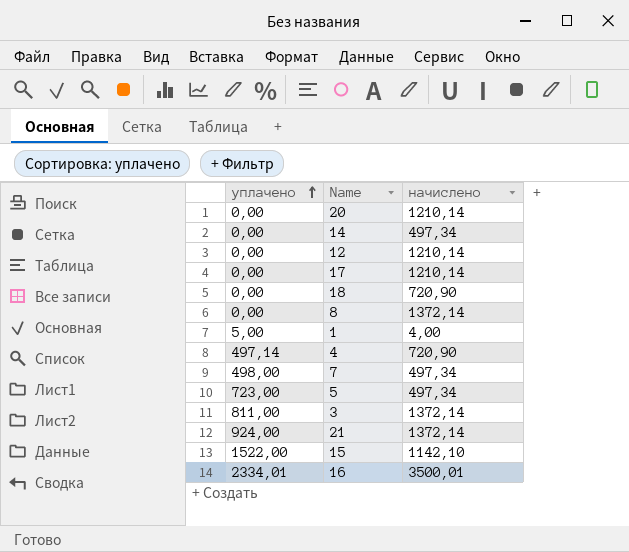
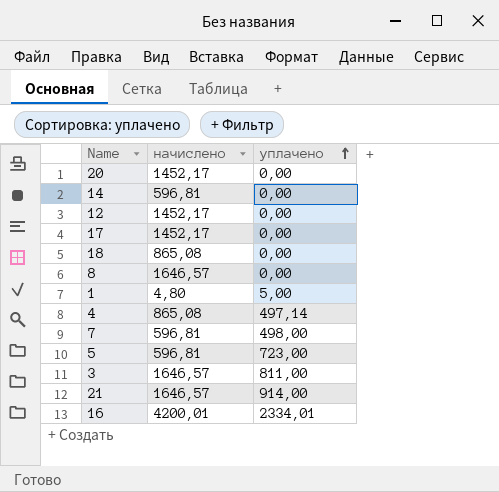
column уплачено | position: 1 -> 3
row 15: 1522,00 | 1142,10 -> none
20 | начислено: 1210,14 -> 1452,17
14 | начислено: 497,34 -> 596,81
12 | начислено: 1210,14 -> 1452,17
17 | начислено: 1210,14 -> 1452,17
18 | начислено: 720,90 -> 865,08
8 | начислено: 1372,14 -> 1646,57
1 | начислено: 4,00 -> 4,80
4 | начислено: 720,90 -> 865,08
7 | начислено: 497,34 -> 596,81
5 | начислено: 497,34 -> 596,81
3 | начислено: 1372,14 -> 1646,57
21 | начислено: 1372,14 -> 1646,57
21 | уплачено: 924,00 -> 914,00
16 | начислено: 3500,01 -> 4200,01

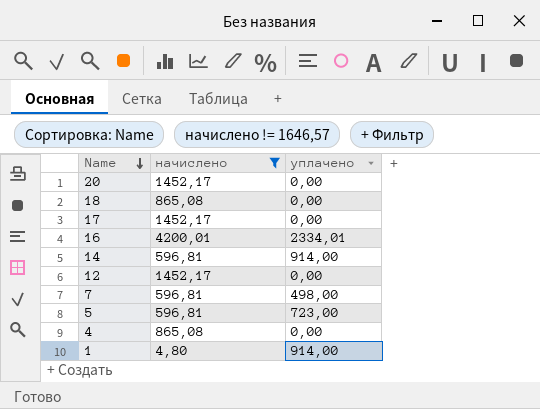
filter: none -> начислено != 1646,57
row order: уплачено ascending -> Name descending
14 | уплачено: 0,00 -> 914,00
4 | уплачено: 497,14 -> 0,00
1 | уплачено: 5,00 -> 914,00

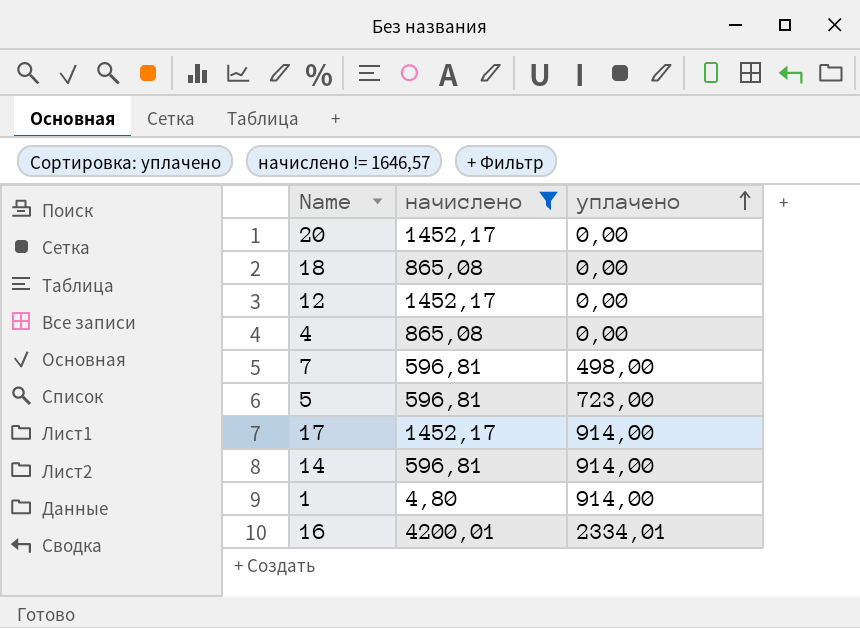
row order: Name descending -> уплачено ascending
17 | уплачено: 0,00 -> 914,00

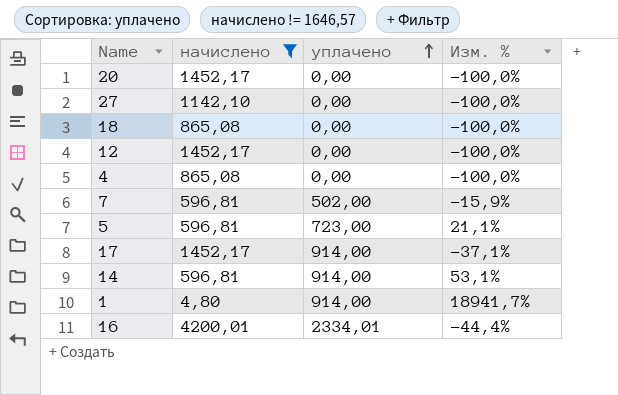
column Изм. % | formula: none -> ([уплачено] - [начислено]) / [начислено]
row 27: none -> 1142,10 | 0,00 | -100,0%
7 | уплачено: 498,00 -> 502,00

